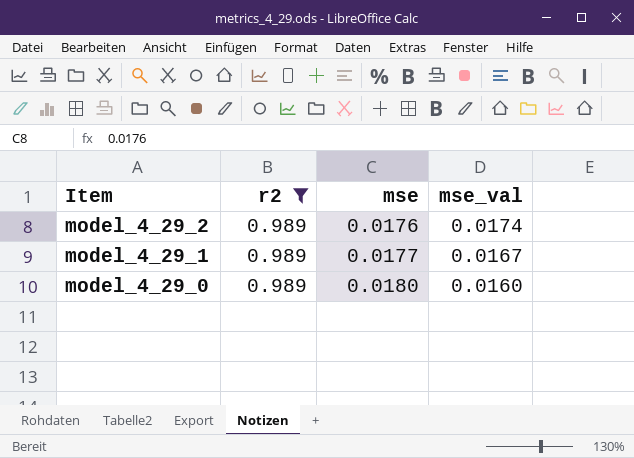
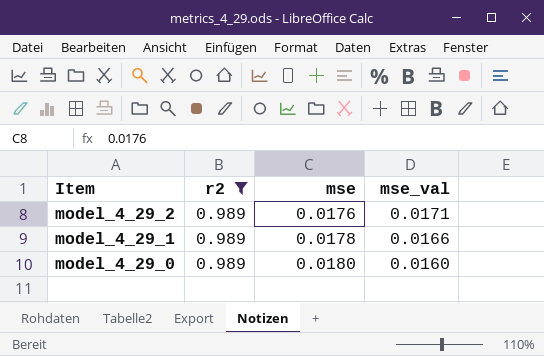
model_4_29_2 | mse_val: 0.0174 -> 0.0171
model_4_29_1 | mse: 0.0177 -> 0.0178
model_4_29_1 | mse_val: 0.0167 -> 0.0166

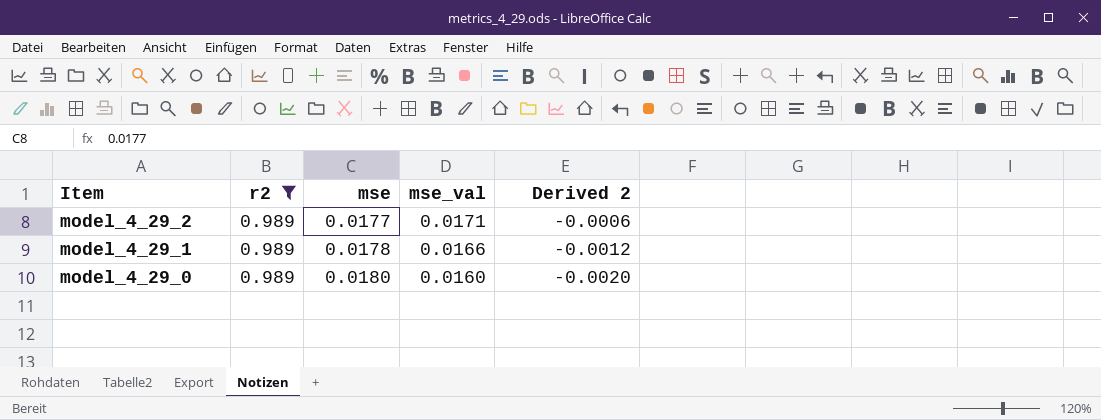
column Derived 2 | formula: none -> [mse_val] - [mse]
model_4_29_2 | mse: 0.0176 -> 0.0177

